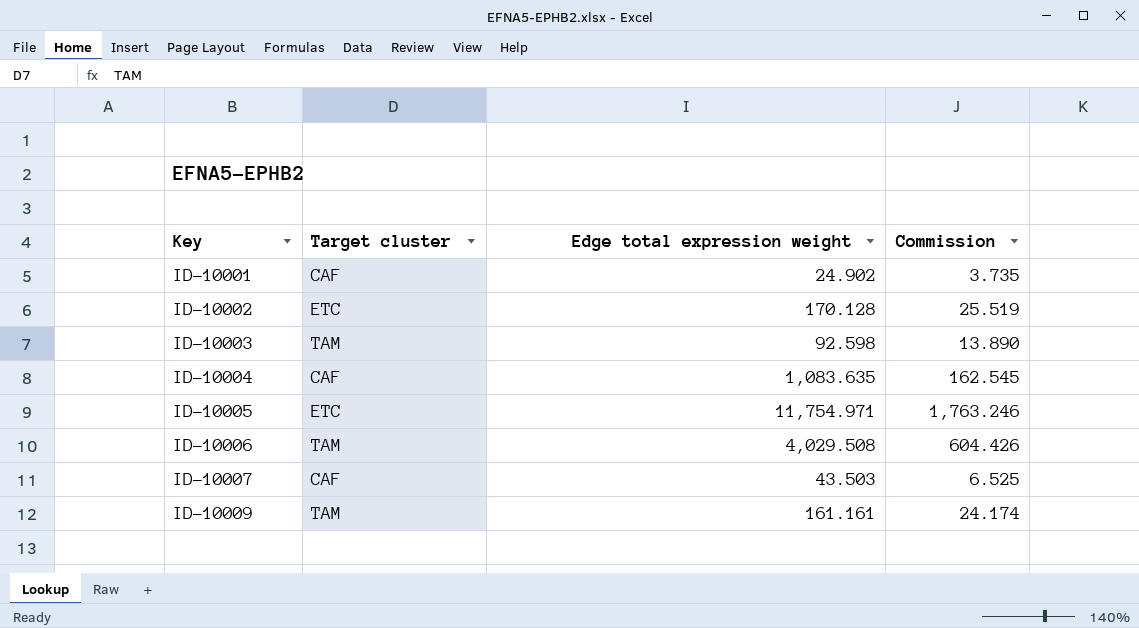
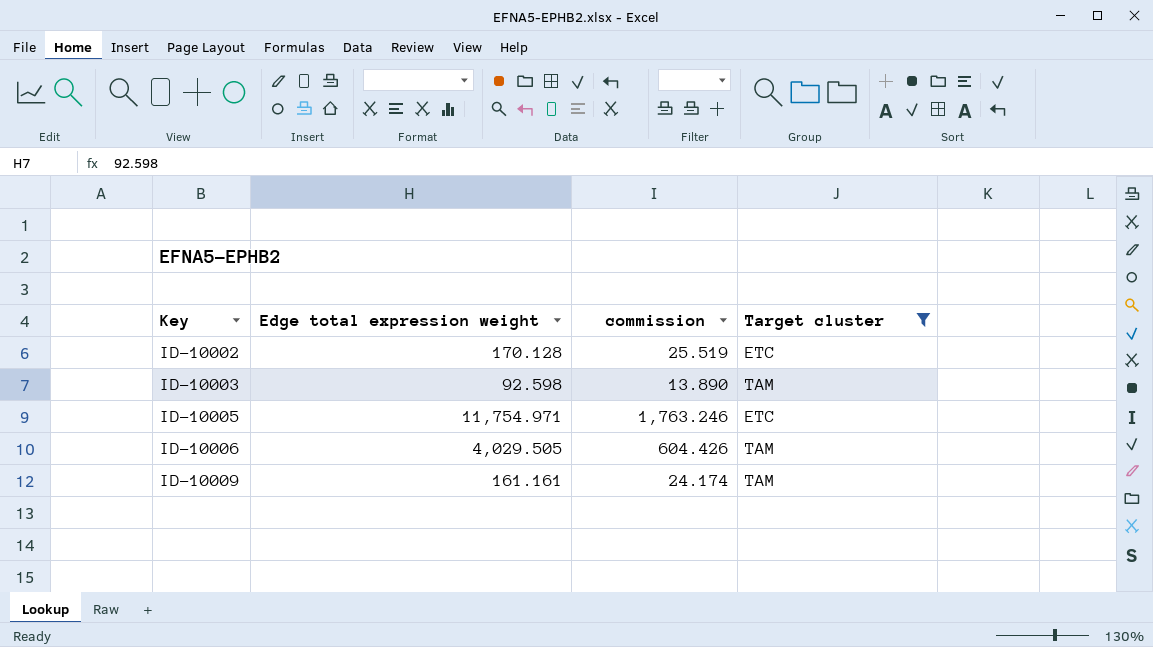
filter: none -> Target cluster != CAF
column name: Commission -> commission
column Target cluster | position: 2 -> 4
ID-10006 | Edge total expression weight: 4,029.508 -> 4,029.505

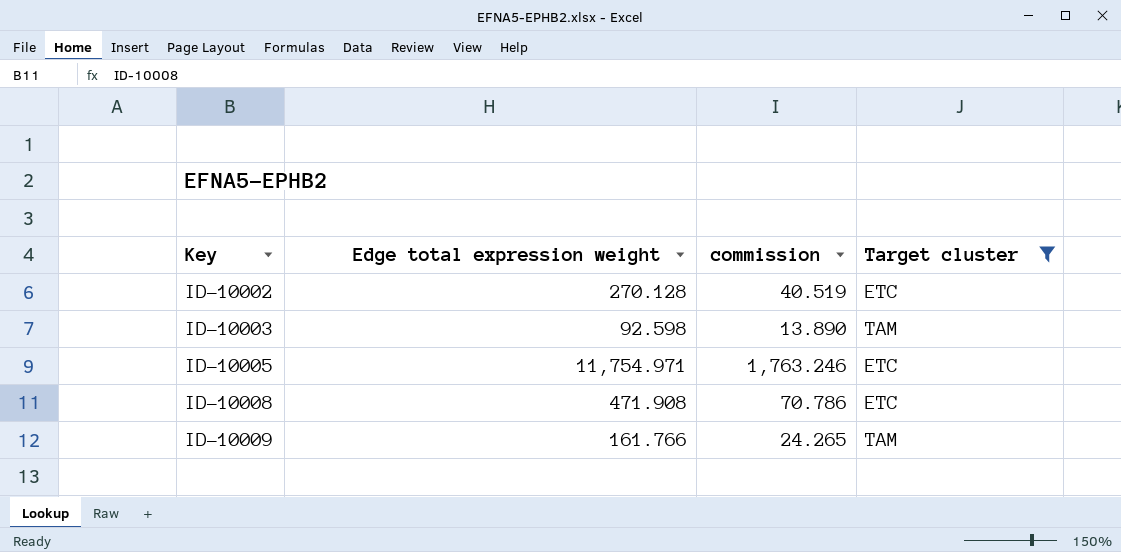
row ID-10006: 4,029.505 | 604.426 | TAM -> none
ID-10002 | Edge total expression weight: 170.128 -> 270.128
ID-10002 | commission: 25.519 -> 40.519
row ID-10008: none -> 471.908 | 70.786 | ETC
ID-10009 | Edge total expression weight: 161.161 -> 161.766
ID-10009 | commission: 24.174 -> 24.265

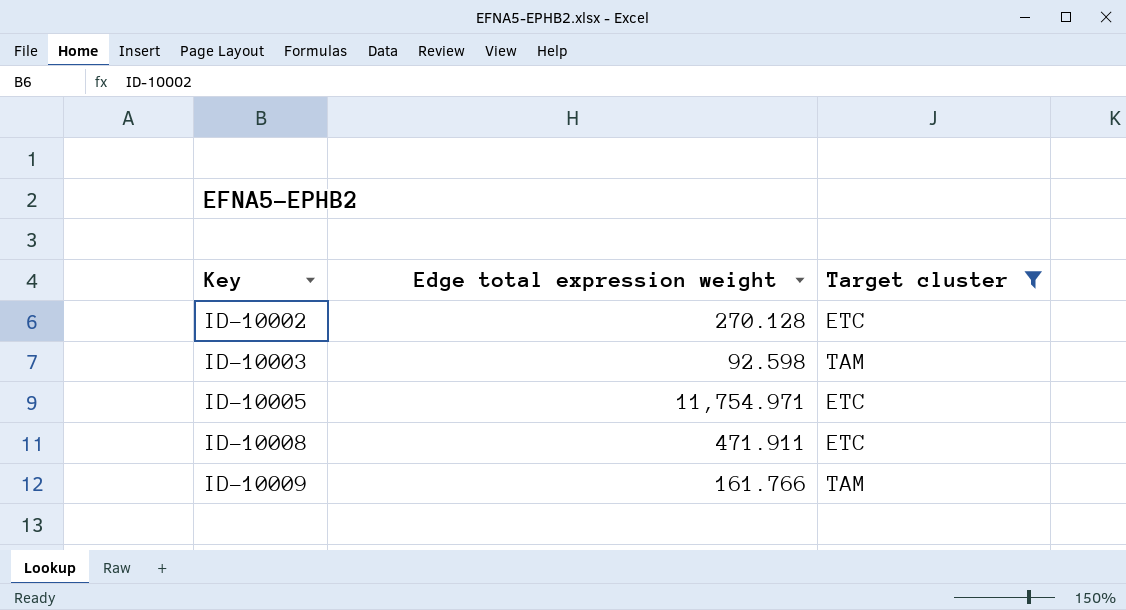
column commission | formula: [Edge total expression weight] * 0.15 -> none
ID-10008 | Edge total expression weight: 471.908 -> 471.911

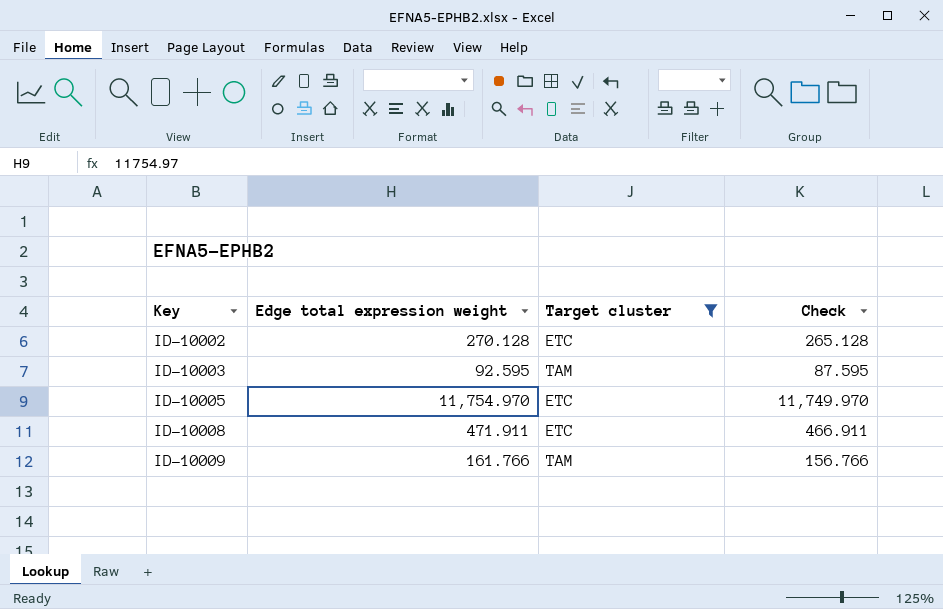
column Check | formula: none -> [Edge total expression weight] - 5
ID-10003 | Edge total expression weight: 92.598 -> 92.595
ID-10005 | Edge total expression weight: 11,754.971 -> 11,754.970

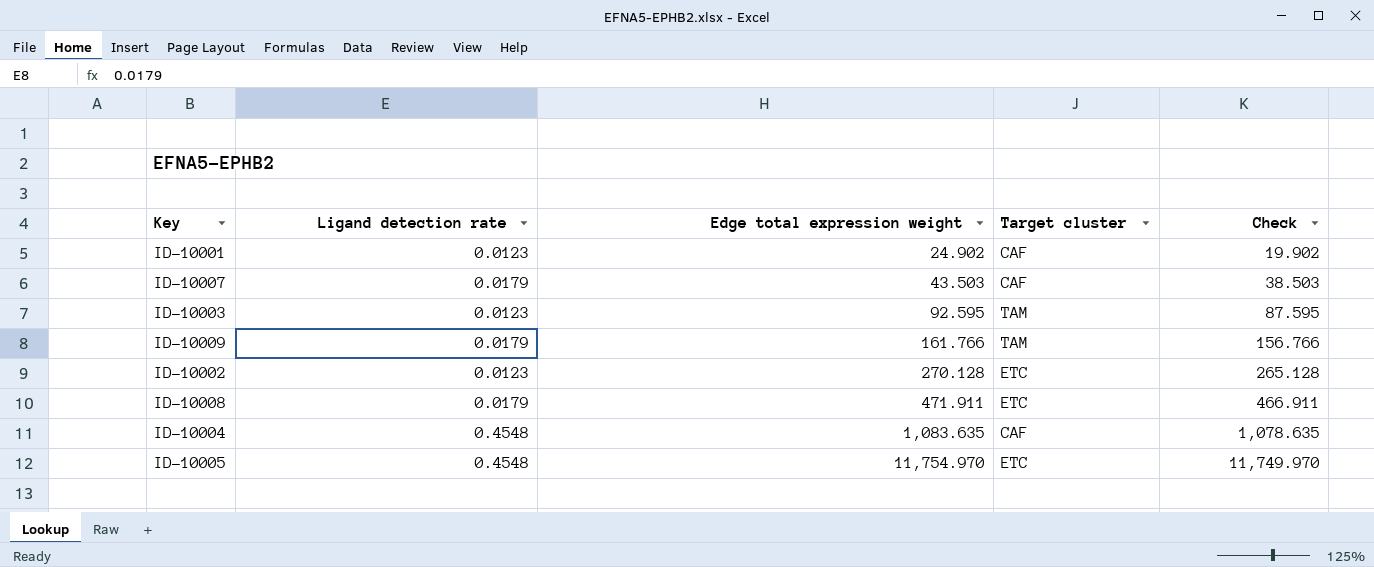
filter: Target cluster != CAF -> none
row order: Key ascending -> Edge total expression weight ascending
column Ligand detection rate | position: none -> 2

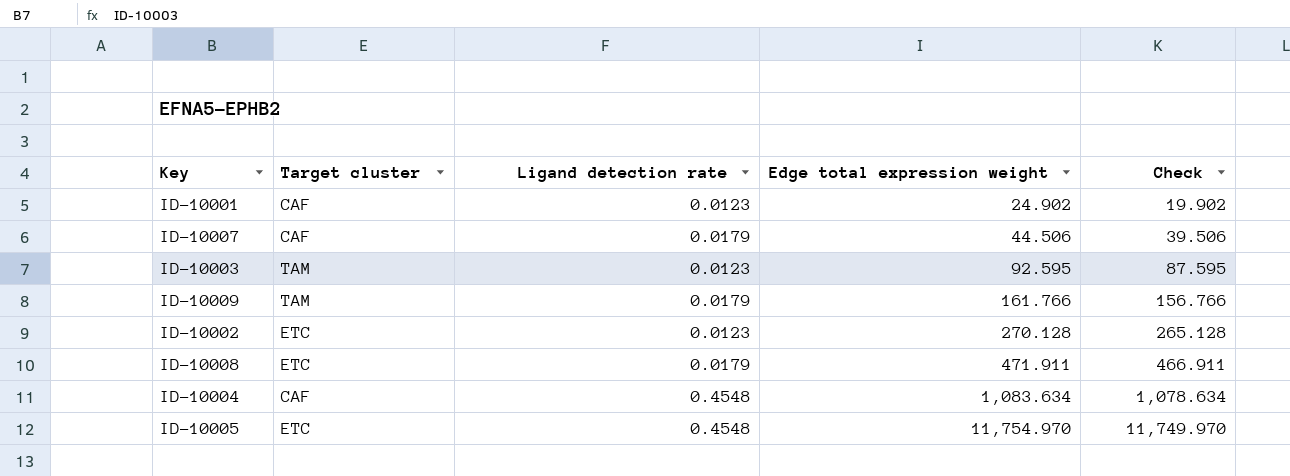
column Target cluster | position: 4 -> 2
ID-10007 | Edge total expression weight: 43.503 -> 44.506
ID-10007 | Check: 38.503 -> 39.506
ID-10004 | Edge total expression weight: 1,083.635 -> 1,083.634
ID-10004 | Check: 1,078.635 -> 1,078.634

